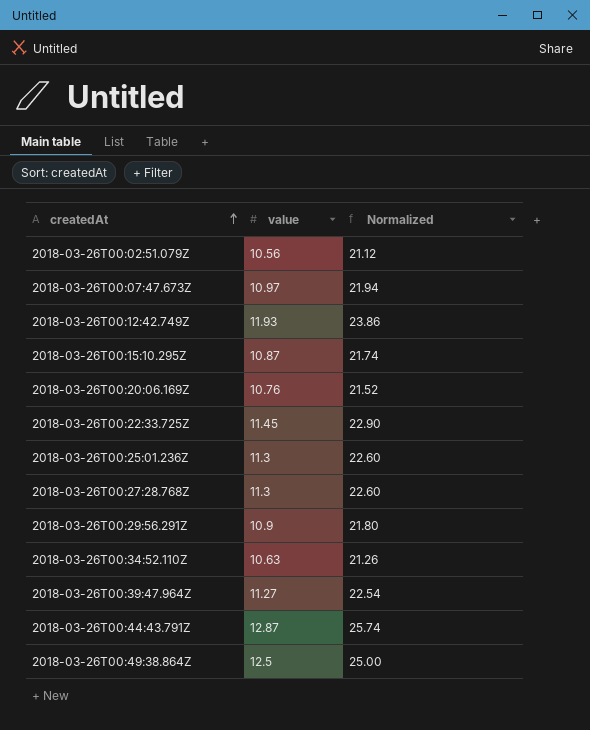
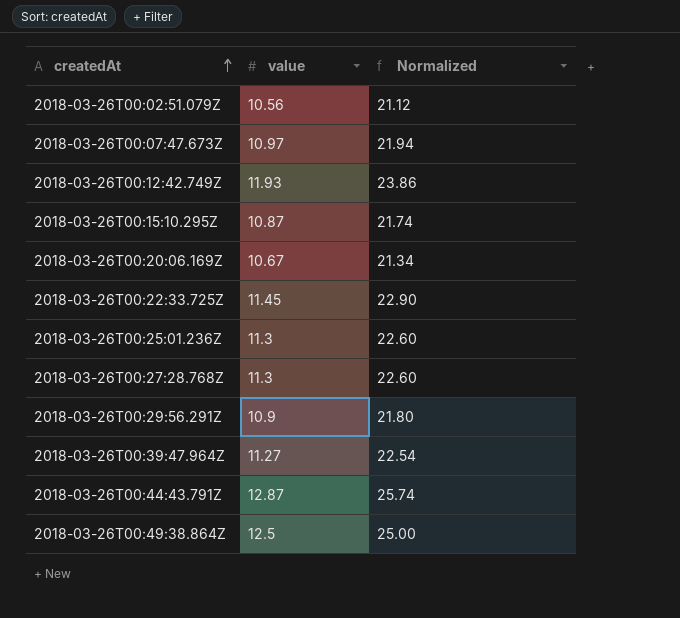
row 2018-03-26T00:34:52.110Z: 10.63 | 21.26 -> none
2018-03-26T00:20:06.169Z | value: 10.76 -> 10.67
2018-03-26T00:20:06.169Z | Normalized: 21.52 -> 21.34

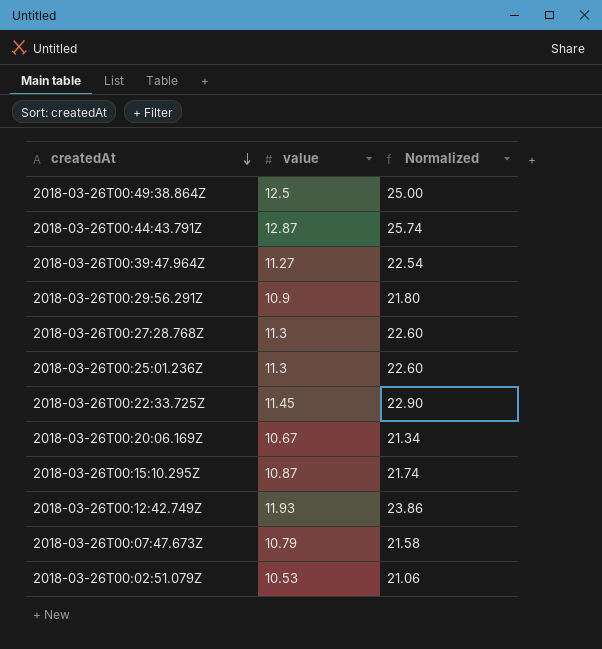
row order: createdAt ascending -> createdAt descending
2018-03-26T00:07:47.673Z | value: 10.97 -> 10.79
2018-03-26T00:07:47.673Z | Normalized: 21.94 -> 21.58
2018-03-26T00:02:51.079Z | value: 10.56 -> 10.53
2018-03-26T00:02:51.079Z | Normalized: 21.12 -> 21.06

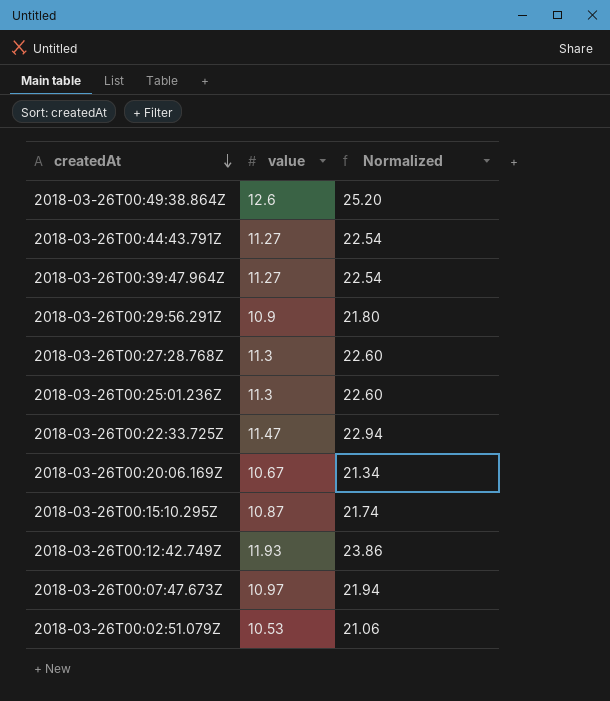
2018-03-26T00:49:38.864Z | value: 12.5 -> 12.6
2018-03-26T00:49:38.864Z | Normalized: 25.00 -> 25.20
2018-03-26T00:44:43.791Z | value: 12.87 -> 11.27
2018-03-26T00:44:43.791Z | Normalized: 25.74 -> 22.54
2018-03-26T00:22:33.725Z | value: 11.45 -> 11.47
2018-03-26T00:22:33.725Z | Normalized: 22.90 -> 22.94
2018-03-26T00:07:47.673Z | value: 10.79 -> 10.97
2018-03-26T00:07:47.673Z | Normalized: 21.58 -> 21.94

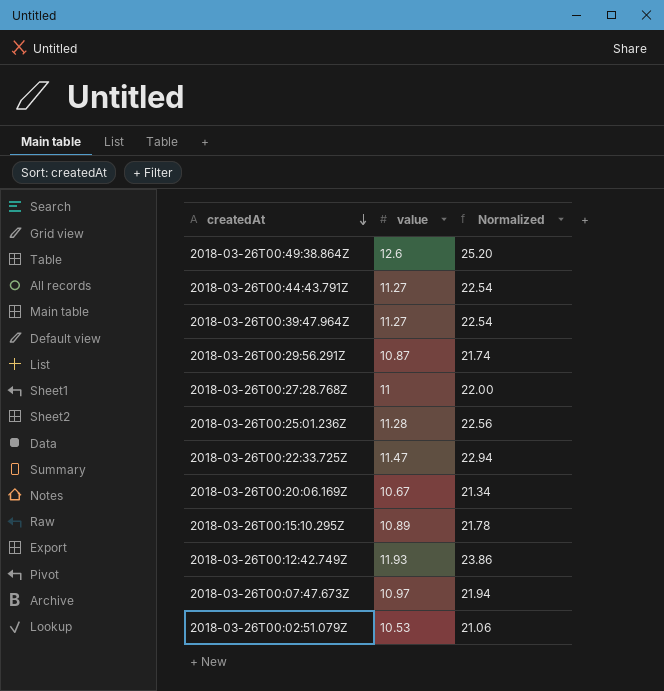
2018-03-26T00:29:56.291Z | value: 10.9 -> 10.87
2018-03-26T00:29:56.291Z | Normalized: 21.80 -> 21.74
2018-03-26T00:27:28.768Z | value: 11.3 -> 11
2018-03-26T00:27:28.768Z | Normalized: 22.60 -> 22.00
2018-03-26T00:25:01.236Z | value: 11.3 -> 11.28
2018-03-26T00:25:01.236Z | Normalized: 22.60 -> 22.56
2018-03-26T00:15:10.295Z | value: 10.87 -> 10.89
2018-03-26T00:15:10.295Z | Normalized: 21.74 -> 21.78

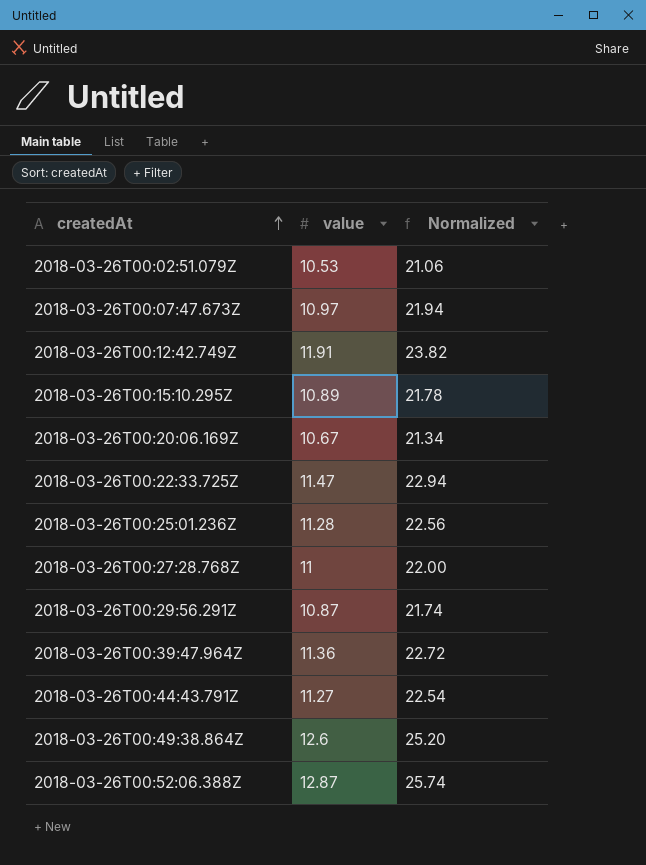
row order: createdAt descending -> createdAt ascending
2018-03-26T00:12:42.749Z | value: 11.93 -> 11.91
2018-03-26T00:12:42.749Z | Normalized: 23.86 -> 23.82
2018-03-26T00:39:47.964Z | value: 11.27 -> 11.36
2018-03-26T00:39:47.964Z | Normalized: 22.54 -> 22.72
row 2018-03-26T00:52:06.388Z: none -> 12.87 | 25.74

